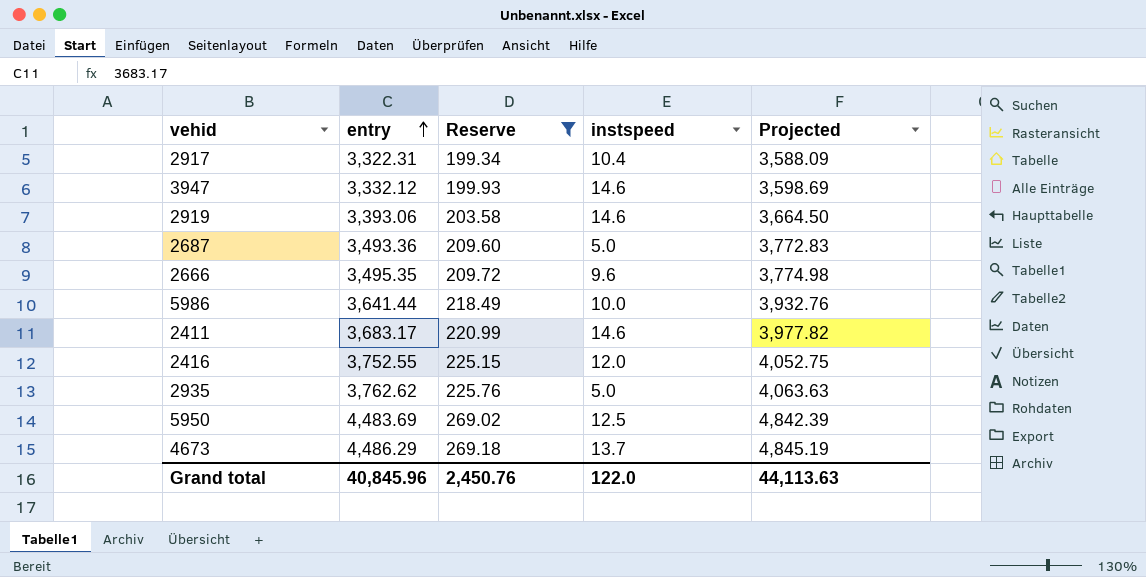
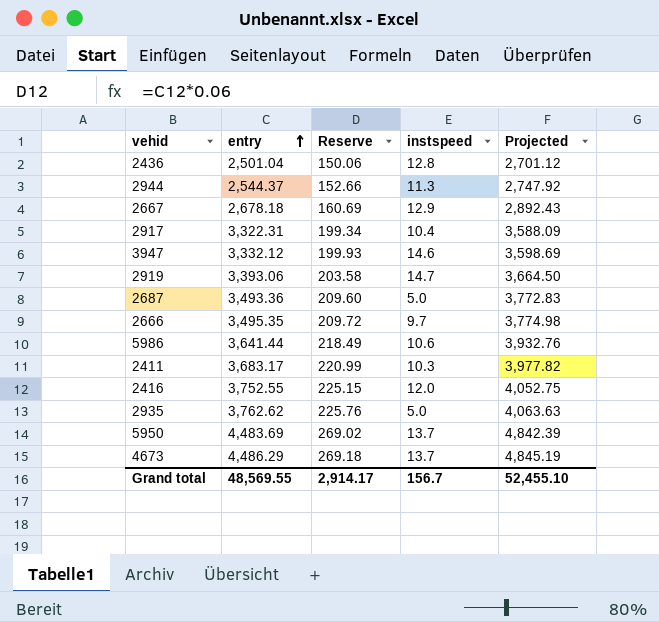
filter: Reserve >= 199.34 -> none
2919 | instspeed: 14.6 -> 14.7
2666 | instspeed: 9.6 -> 9.7
5986 | instspeed: 10.0 -> 10.6
2411 | instspeed: 14.6 -> 10.3
5950 | instspeed: 12.5 -> 13.7
Grand total | entry: 40,845.96 -> 48,569.55
Grand total | Reserve: 2,450.76 -> 2,914.17
Grand total | instspeed: 122.0 -> 156.7
Grand total | Projected: 44,113.63 -> 52,455.10

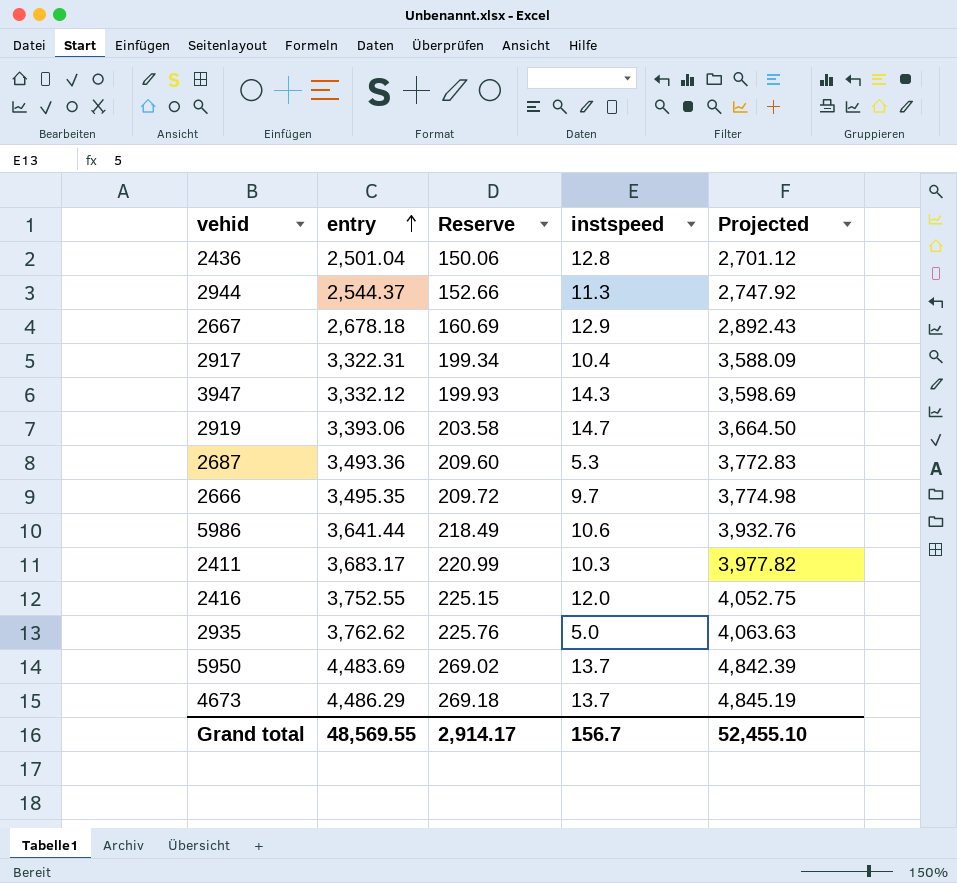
3947 | instspeed: 14.6 -> 14.3
2687 | instspeed: 5.0 -> 5.3

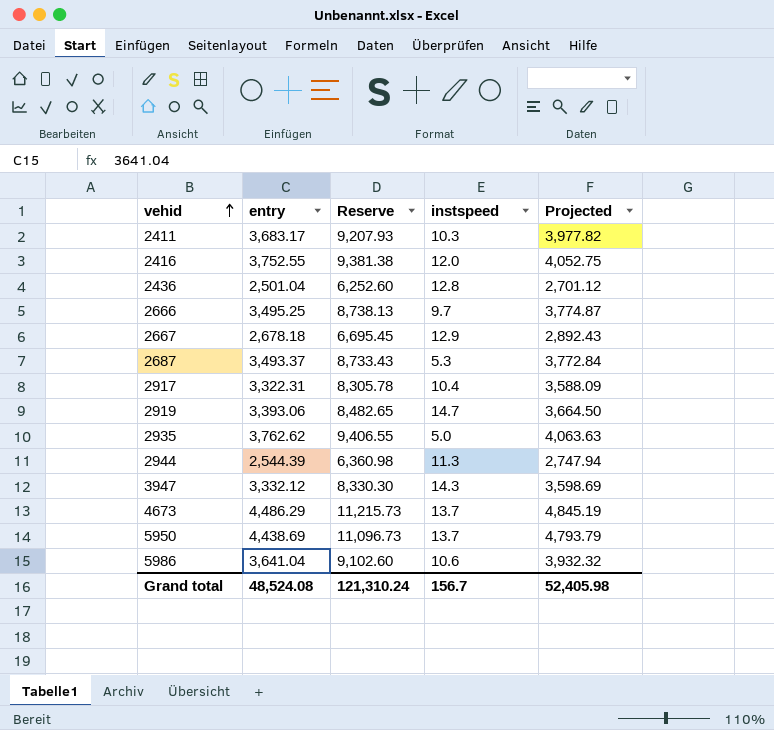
row order: entry ascending -> vehid ascending
column Reserve | formula: [entry] * 0.06 -> [entry] * 2.5
2666 | entry: 3,495.35 -> 3,495.25
2666 | Projected: 3,774.98 -> 3,774.87
2687 | entry: 3,493.36 -> 3,493.37
2687 | Projected: 3,772.83 -> 3,772.84
2944 | entry: 2,544.37 -> 2,544.39
2944 | Projected: 2,747.92 -> 2,747.94
5950 | entry: 4,483.69 -> 4,438.69
5950 | Projected: 4,842.39 -> 4,793.79
5986 | entry: 3,641.44 -> 3,641.04
5986 | Projected: 3,932.76 -> 3,932.32
Grand total | entry: 48,569.55 -> 48,524.08
Grand total | Reserve: 2,914.17 -> 121,310.24
Grand total | Projected: 52,455.10 -> 52,405.98

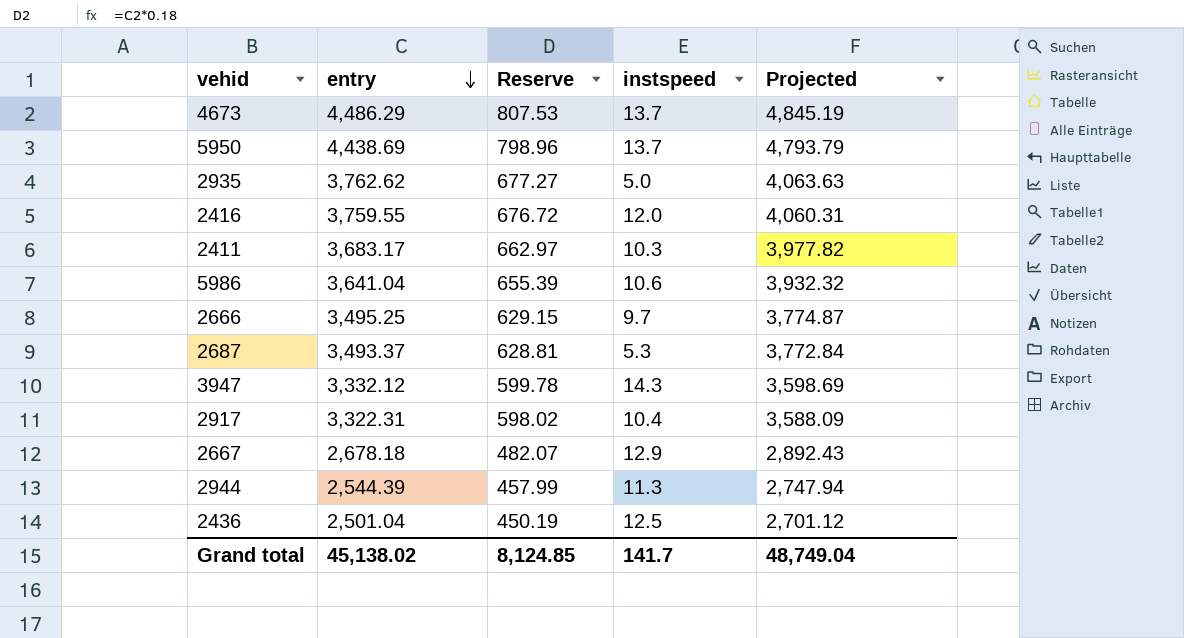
row order: vehid ascending -> entry descending
column Reserve | formula: [entry] * 2.5 -> [entry] * 0.18
row 2919: 3,393.06 | 8,482.65 | 14.7 | 3,664.50 -> none
2416 | entry: 3,752.55 -> 3,759.55
2416 | Projected: 4,052.75 -> 4,060.31
2436 | instspeed: 12.8 -> 12.5
Grand total | entry: 48,524.08 -> 45,138.02
Grand total | Reserve: 121,310.24 -> 8,124.85
Grand total | instspeed: 156.7 -> 141.7
Grand total | Projected: 52,405.98 -> 48,749.04

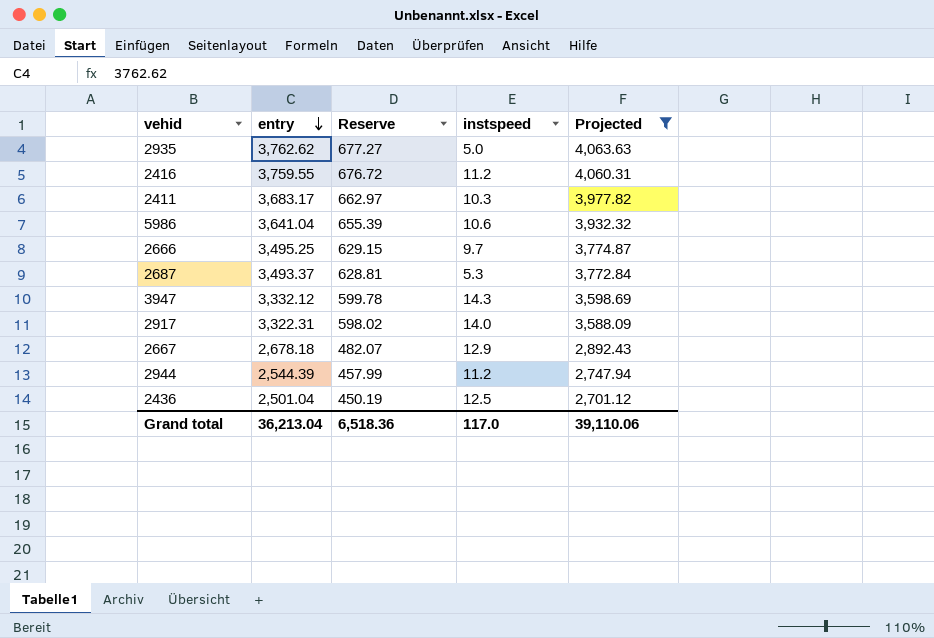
filter: none -> Projected <= 4,063.63
2416 | instspeed: 12.0 -> 11.2
2917 | instspeed: 10.4 -> 14.0
2944 | instspeed: 11.3 -> 11.2
Grand total | entry: 45,138.02 -> 36,213.04
Grand total | Reserve: 8,124.85 -> 6,518.36
Grand total | instspeed: 141.7 -> 117.0
Grand total | Projected: 48,749.04 -> 39,110.06

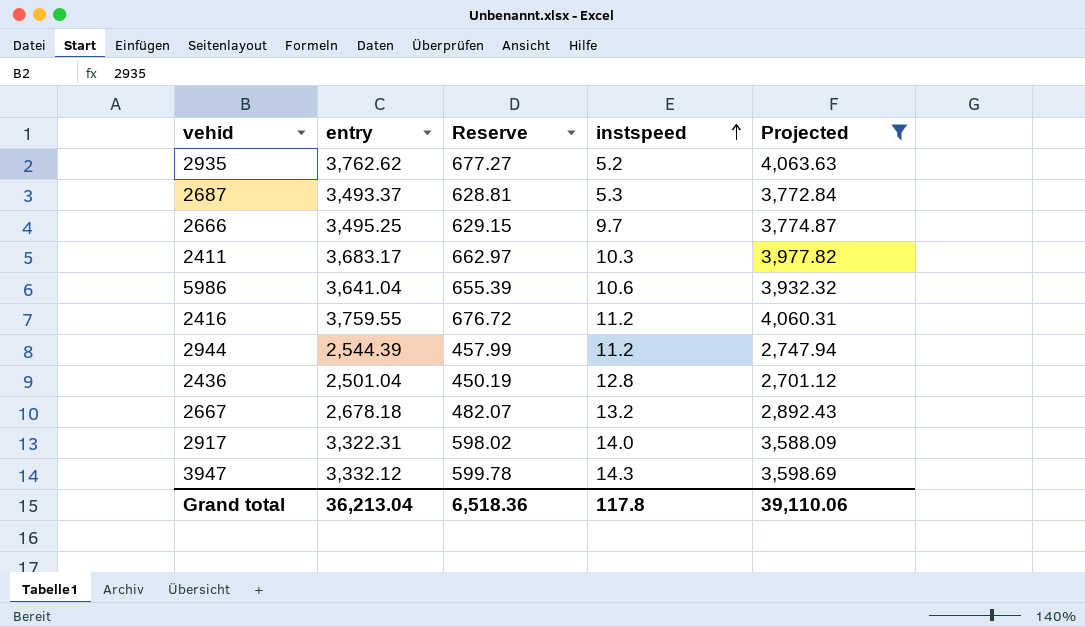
row order: entry descending -> instspeed ascending
2935 | instspeed: 5.0 -> 5.2
2436 | instspeed: 12.5 -> 12.8
2667 | instspeed: 12.9 -> 13.2
Grand total | instspeed: 117.0 -> 117.8

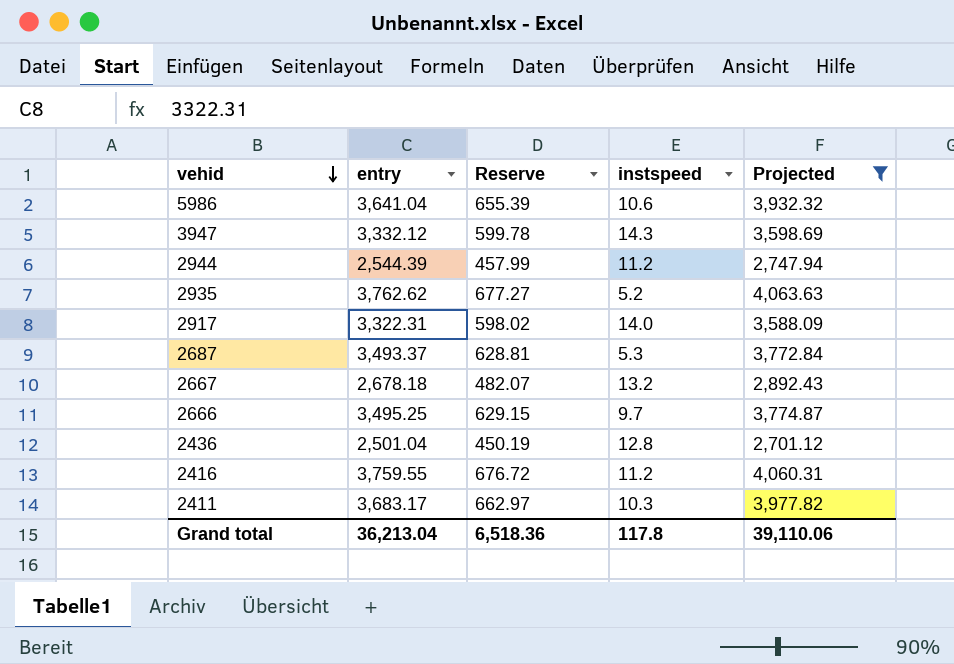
row order: instspeed ascending -> vehid descending

